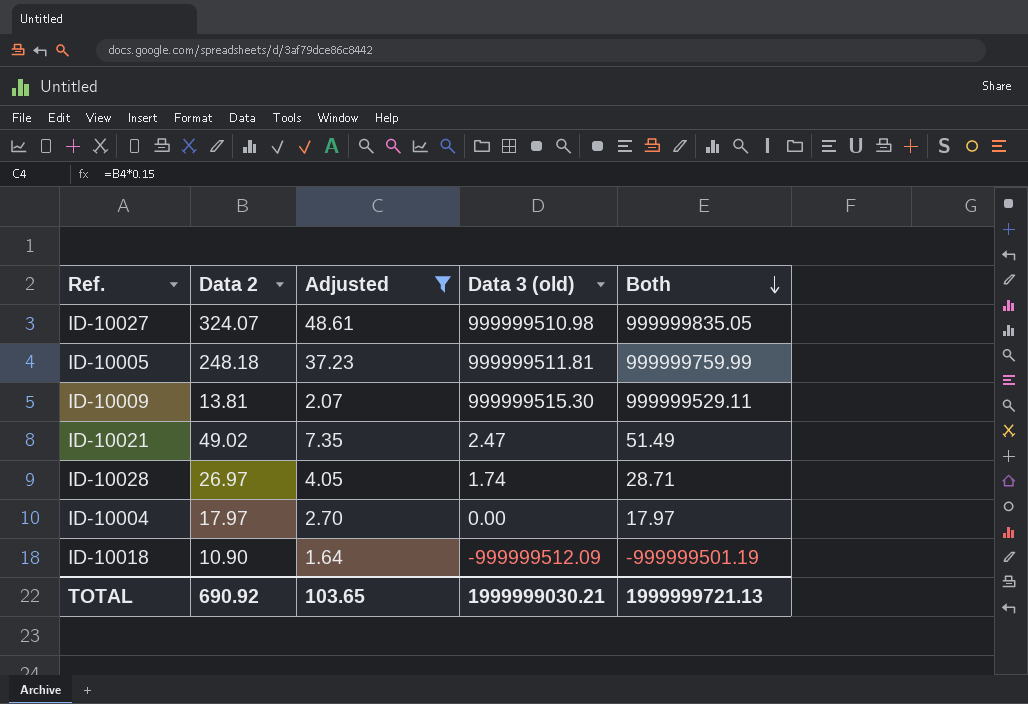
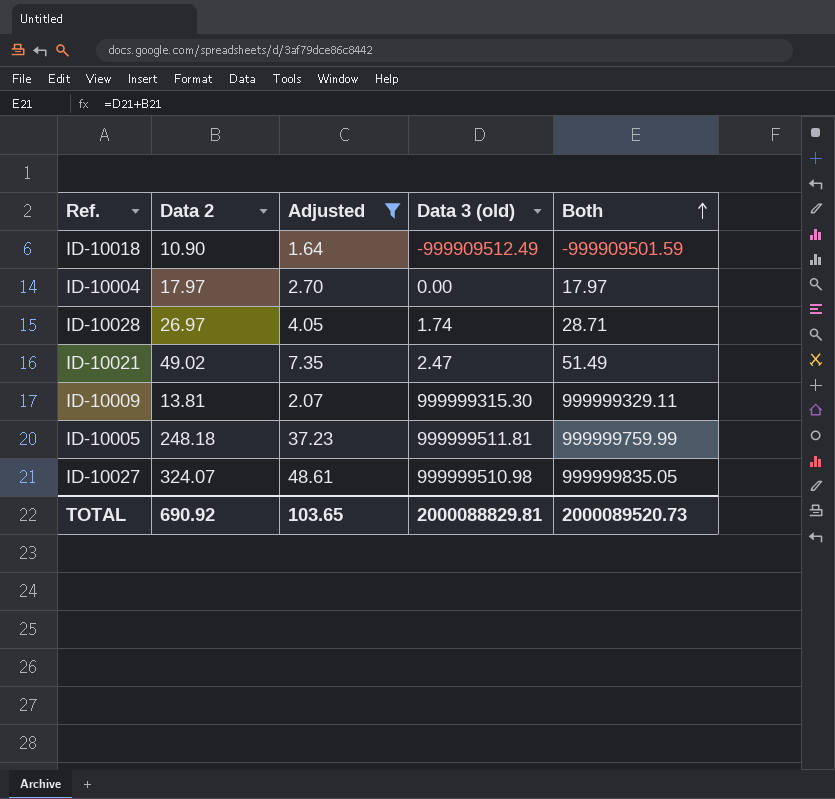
row order: Both descending -> Both ascending
ID-10018 | Data 3 (old): -999999512.09 -> -999909512.49
ID-10018 | Both: -999999501.19 -> -999909501.59
ID-10009 | Data 3 (old): 999999515.30 -> 999999315.30
ID-10009 | Both: 999999529.11 -> 999999329.11
TOTAL | Data 3 (old): 1999999030.21 -> 2000088829.81
TOTAL | Both: 1999999721.13 -> 2000089520.73

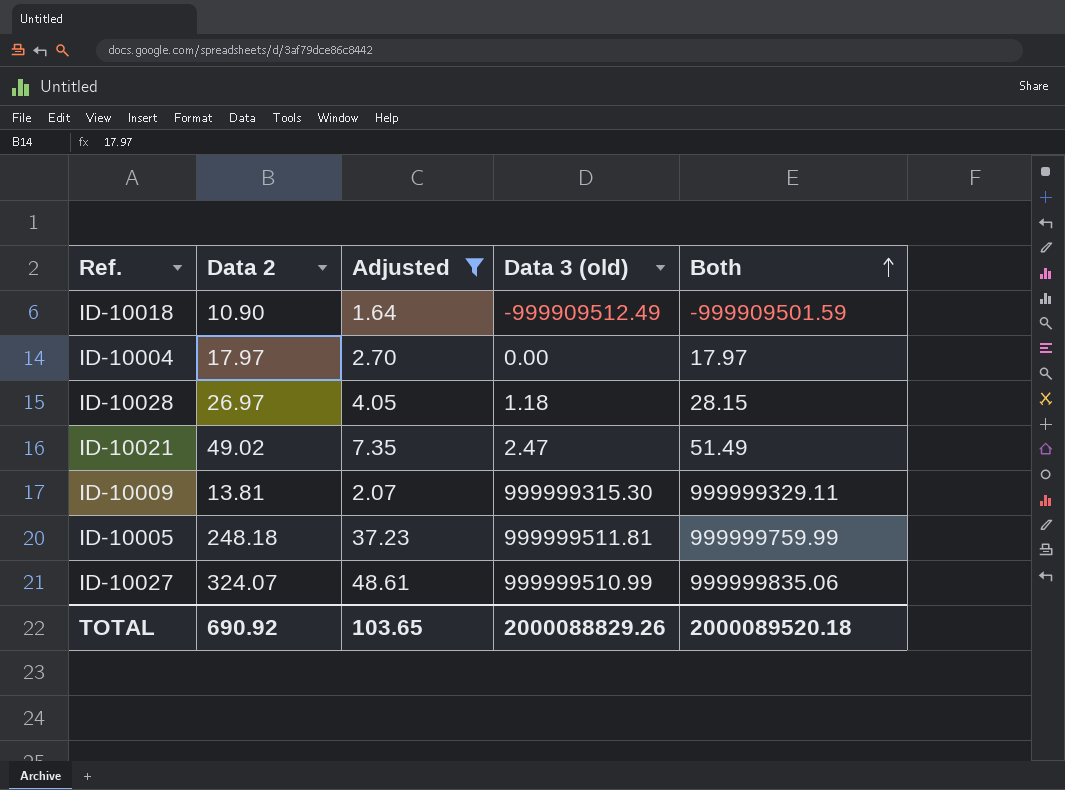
ID-10028 | Data 3 (old): 1.74 -> 1.18
ID-10028 | Both: 28.71 -> 28.15
ID-10027 | Data 3 (old): 999999510.98 -> 999999510.99
ID-10027 | Both: 999999835.05 -> 999999835.06
TOTAL | Data 3 (old): 2000088829.81 -> 2000088829.26
TOTAL | Both: 2000089520.73 -> 2000089520.18

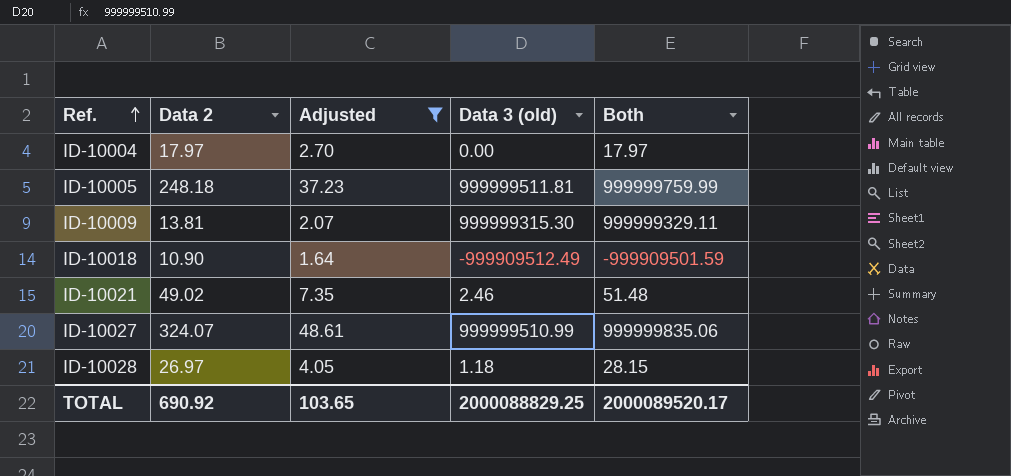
row order: Both ascending -> Ref. ascending
ID-10021 | Data 3 (old): 2.47 -> 2.46
ID-10021 | Both: 51.49 -> 51.48
TOTAL | Data 3 (old): 2000088829.26 -> 2000088829.25
TOTAL | Both: 2000089520.18 -> 2000089520.17

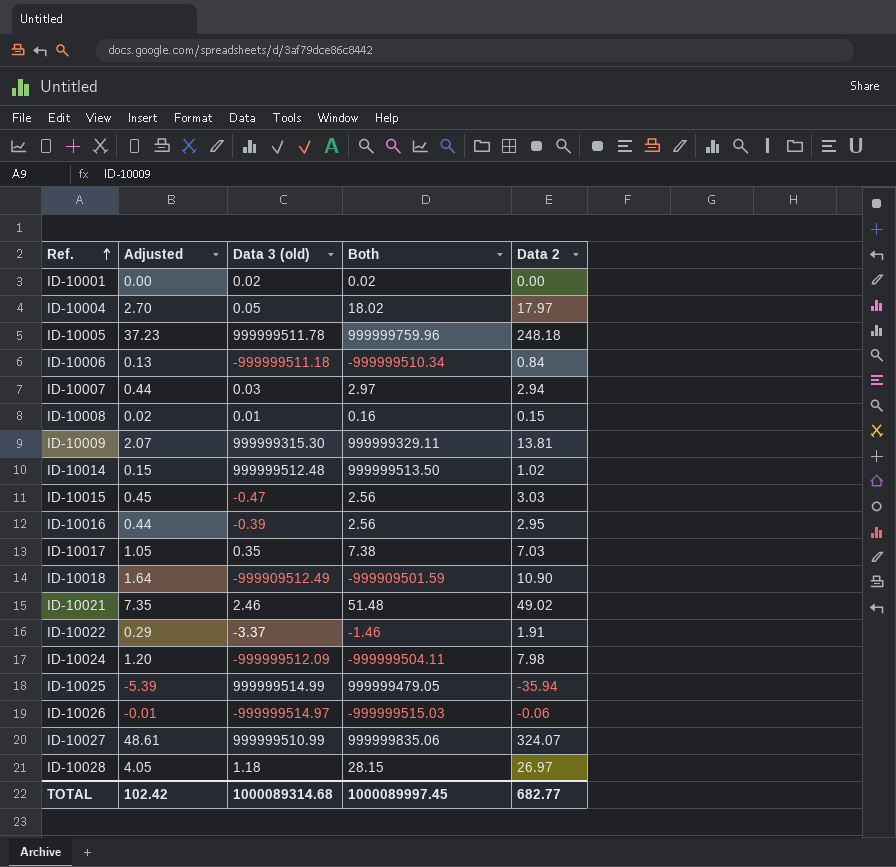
filter: Adjusted >= 1.64 -> none
column Data 2 | position: 2 -> 5
ID-10004 | Data 3 (old): 0.00 -> 0.05
ID-10004 | Both: 17.97 -> 18.02
ID-10005 | Data 3 (old): 999999511.81 -> 999999511.78
ID-10005 | Both: 999999759.99 -> 999999759.96
TOTAL | Adjusted: 103.65 -> 102.42
TOTAL | Data 3 (old): 2000088829.25 -> 1000089314.68
TOTAL | Both: 2000089520.17 -> 1000089997.45
TOTAL | Data 2: 690.92 -> 682.77

